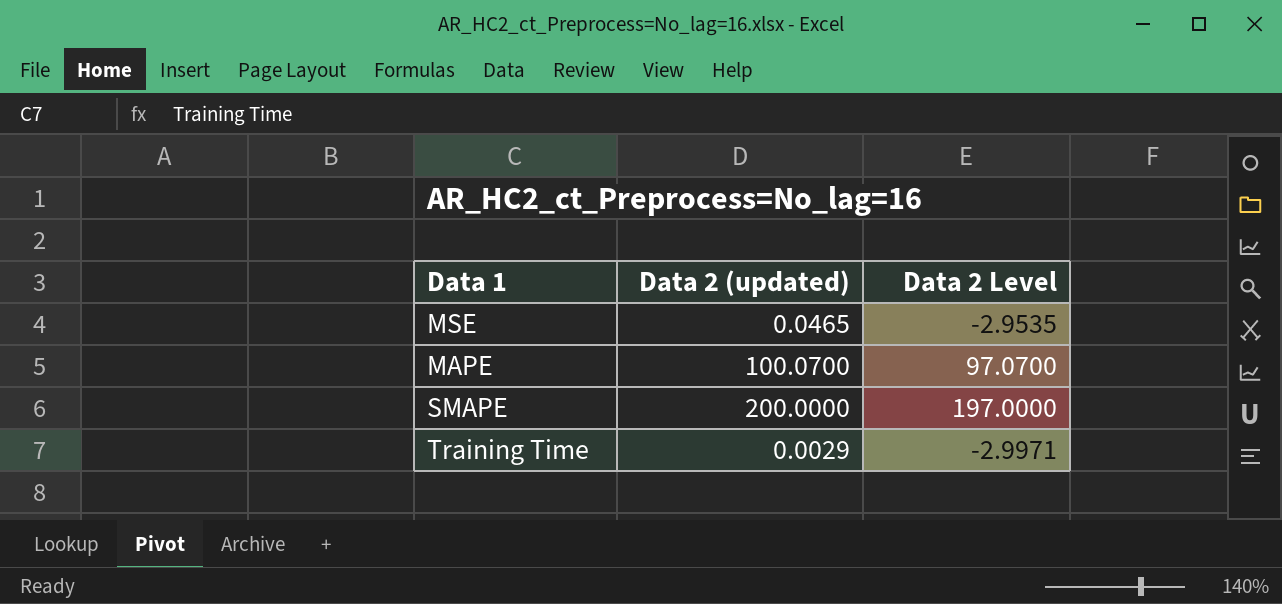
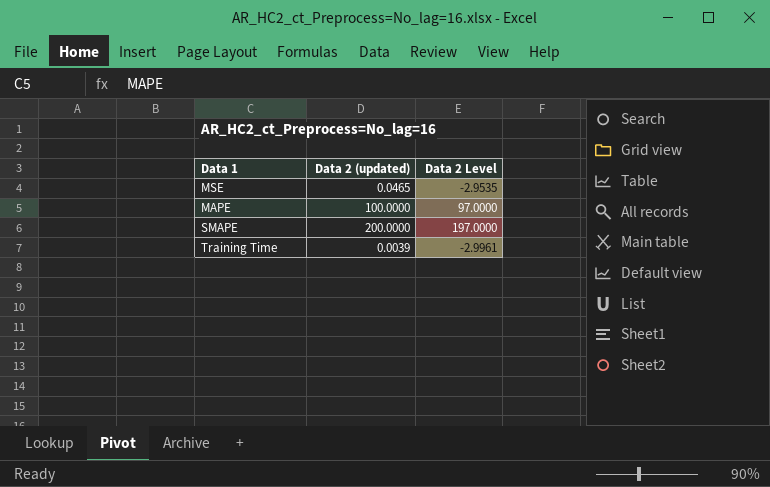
MAPE | Data 2 (updated): 100.0700 -> 100.0000
MAPE | Data 2 Level: 97.0700 -> 97.0000
Training Time | Data 2 (updated): 0.0029 -> 0.0039
Training Time | Data 2 Level: -2.9971 -> -2.9961

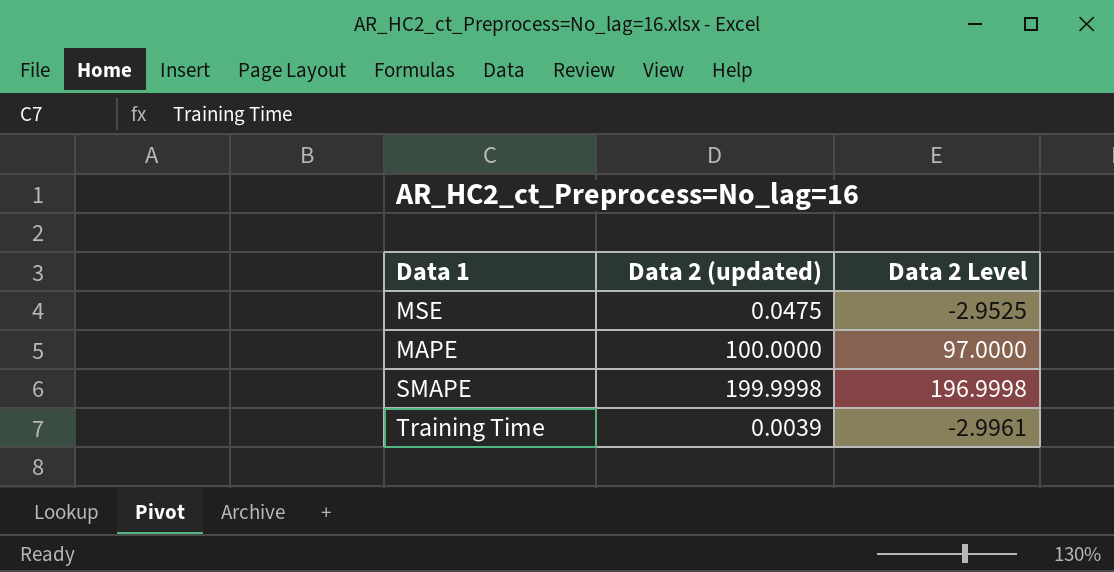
MSE | Data 2 (updated): 0.0465 -> 0.0475
MSE | Data 2 Level: -2.9535 -> -2.9525
SMAPE | Data 2 (updated): 200.0000 -> 199.9998
SMAPE | Data 2 Level: 197.0000 -> 196.9998

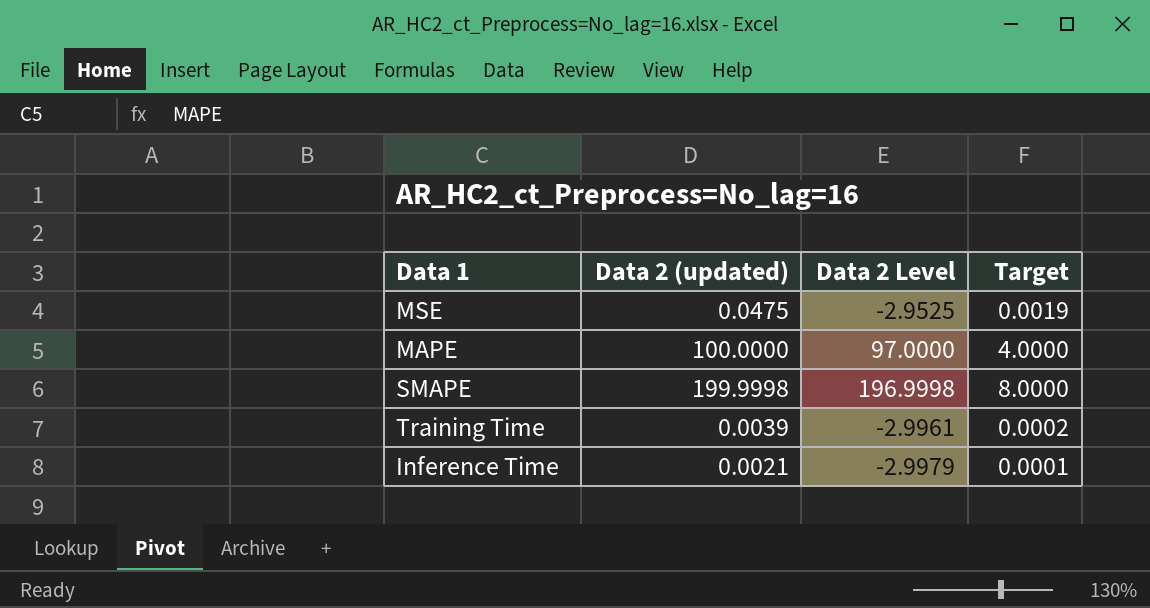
column Target | formula: none -> [Data 2 (updated)] * 0.04
row Inference Time: none -> 0.0021 | -2.9979 | 0.0001

